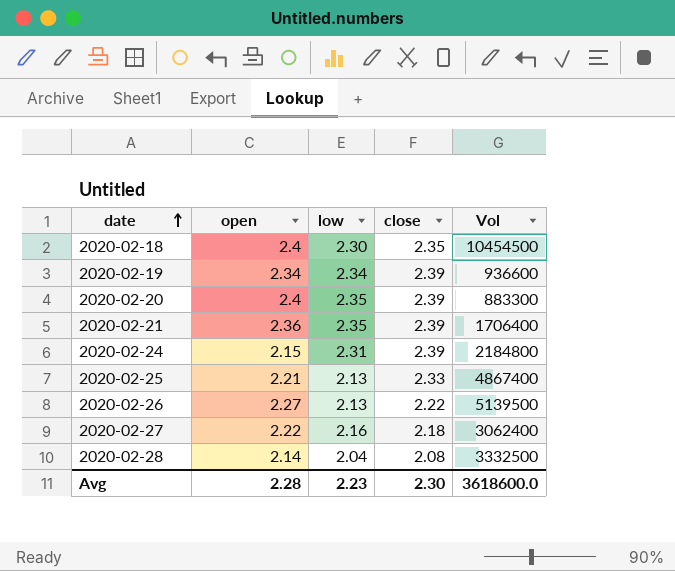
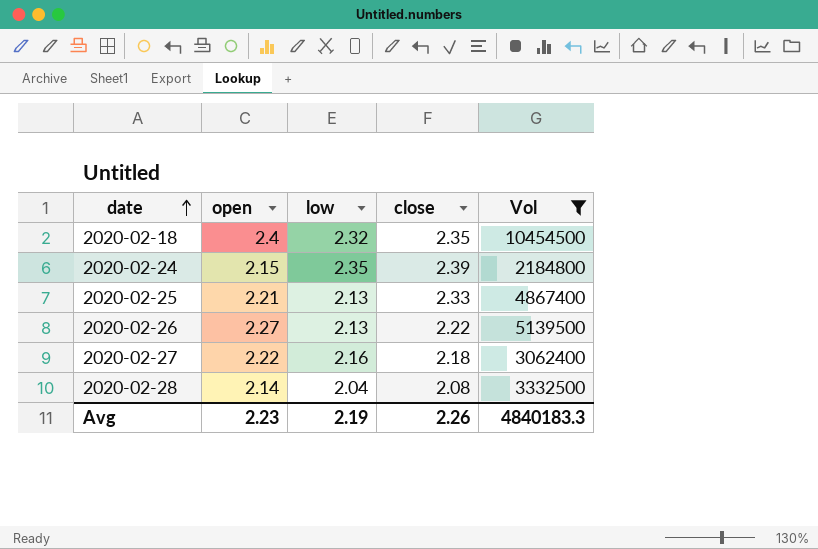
filter: none -> Vol >= 2184800
2020-02-18 | low: 2.30 -> 2.32
2020-02-24 | low: 2.31 -> 2.35
Avg | open: 2.28 -> 2.23
Avg | low: 2.23 -> 2.19
Avg | close: 2.30 -> 2.26
Avg | Vol: 3618600.0 -> 4840183.3

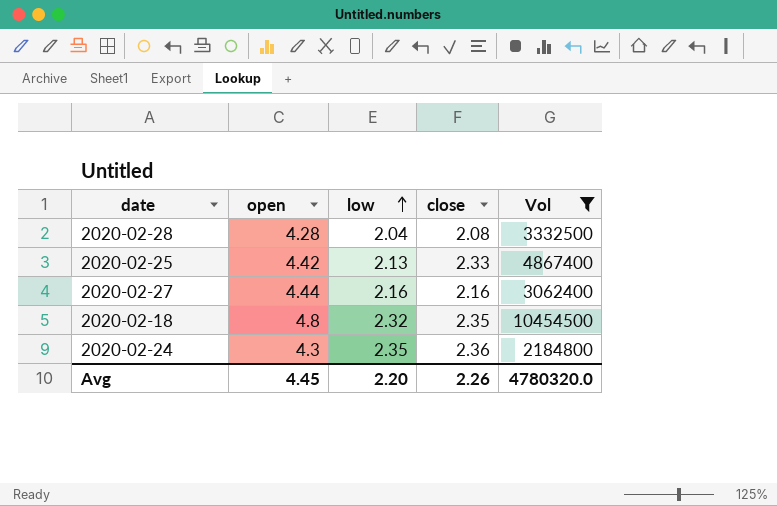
row order: date ascending -> low ascending
row 2020-02-26: 2.27 | 2.13 | 2.22 | 5139500 -> none
2020-02-28 | open: 2.14 -> 4.28
2020-02-25 | open: 2.21 -> 4.42
2020-02-27 | open: 2.22 -> 4.44
2020-02-27 | close: 2.18 -> 2.16
2020-02-18 | open: 2.4 -> 4.8
2020-02-24 | open: 2.15 -> 4.3
2020-02-24 | close: 2.39 -> 2.36
Avg | open: 2.23 -> 4.45
Avg | low: 2.19 -> 2.20
Avg | Vol: 4840183.3 -> 4780320.0

